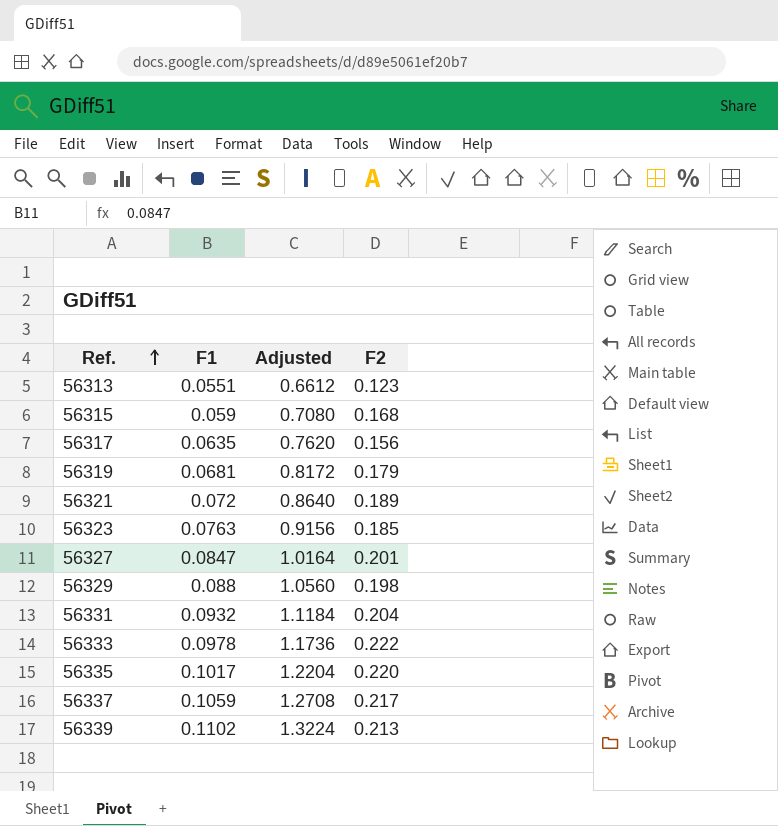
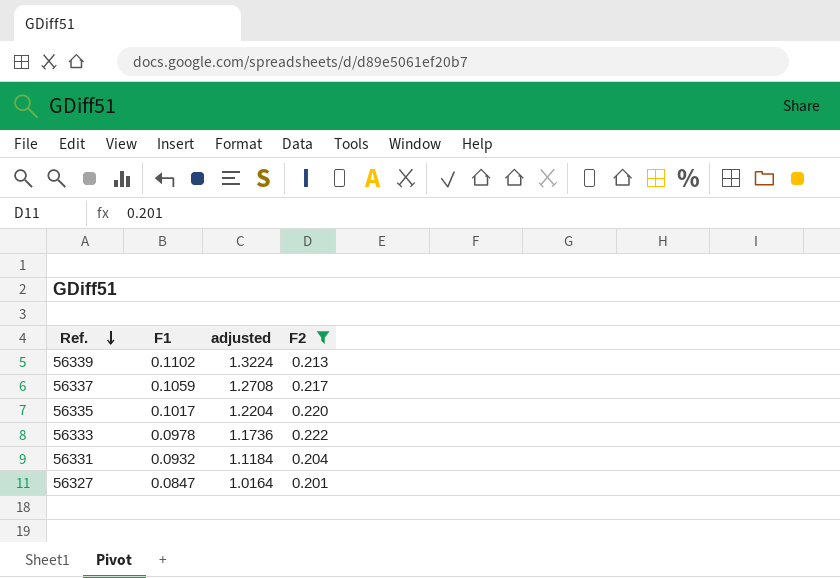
filter: none -> F2 >= 0.201
row order: Ref. ascending -> Ref. descending
column name: Adjusted -> adjusted

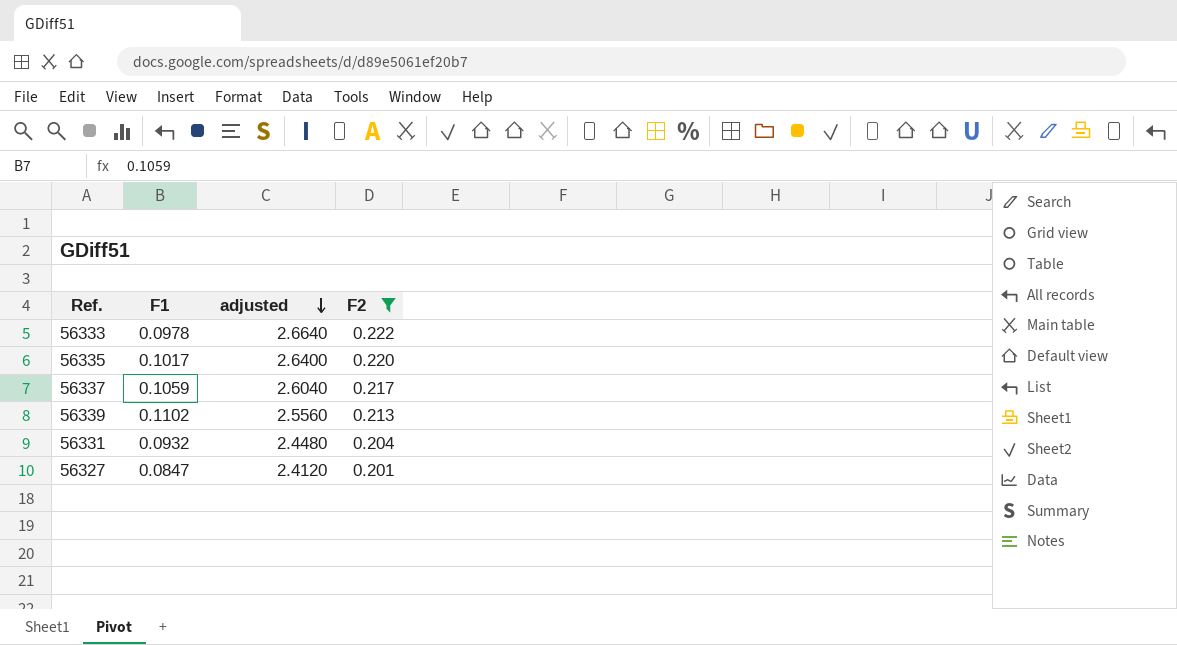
row order: Ref. descending -> adjusted descending
column adjusted | formula: [F1] * 12 -> [F2] * 12

